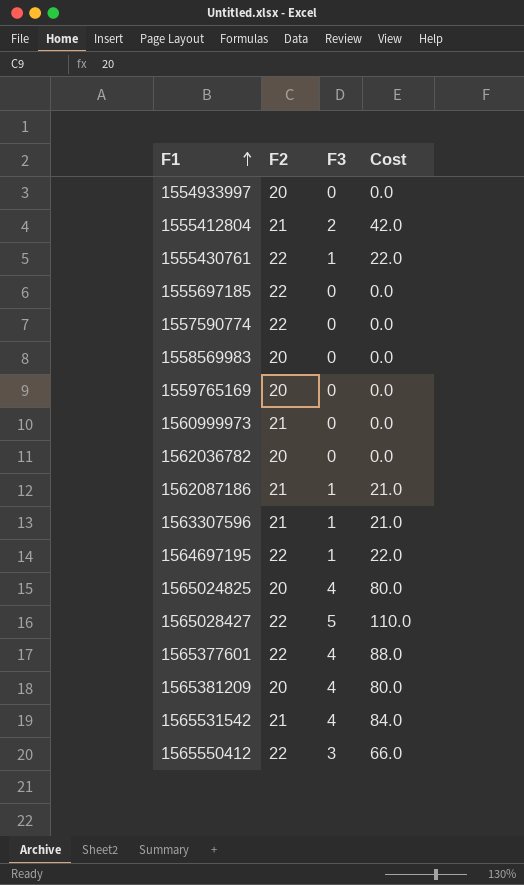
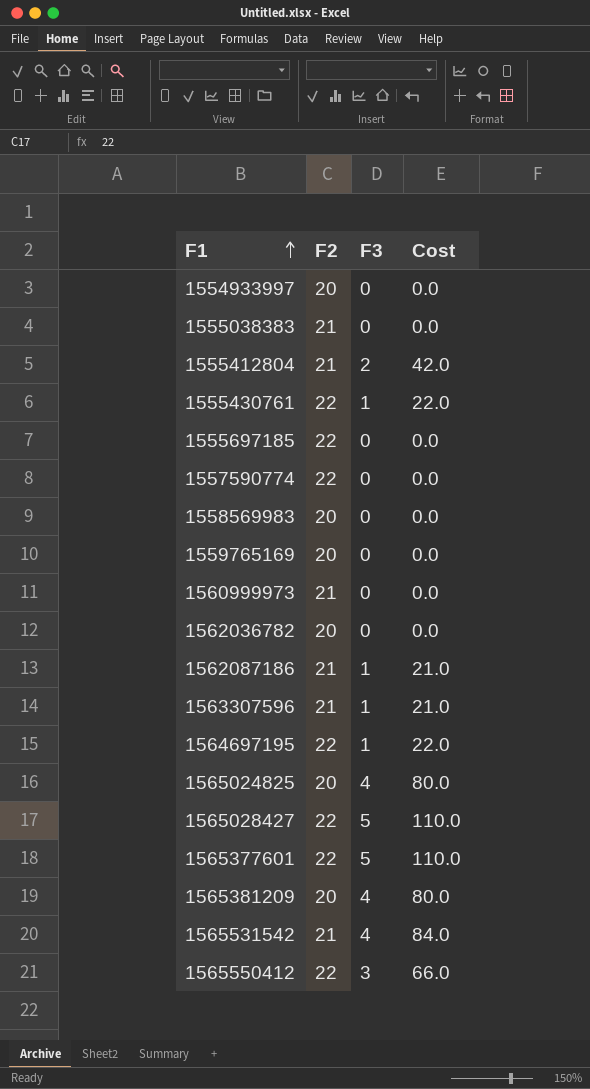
row 1555038383: none -> 21 | 0 | 0.0
1565377601 | F3: 4 -> 5
1565377601 | Cost: 88.0 -> 110.0

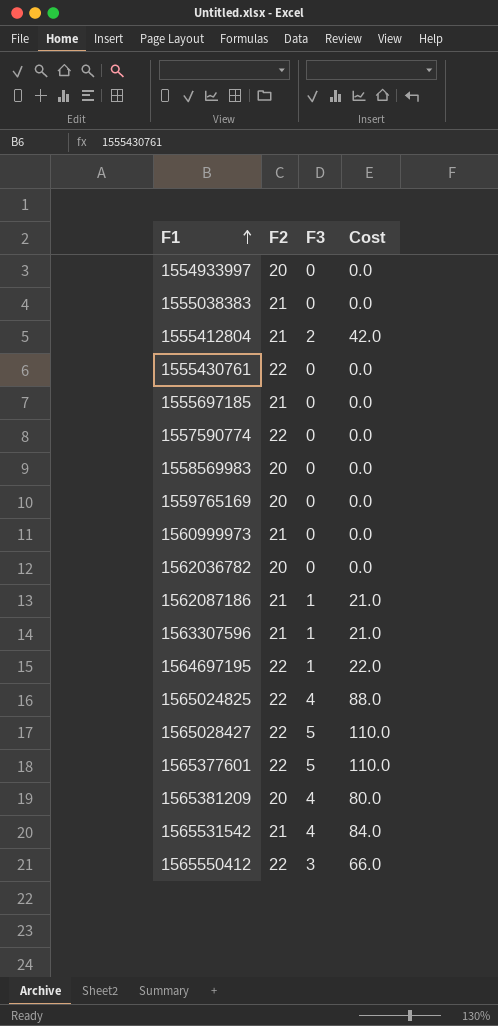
1555430761 | F3: 1 -> 0
1555430761 | Cost: 22.0 -> 0.0
1555697185 | F2: 22 -> 21
1565024825 | F2: 20 -> 22
1565024825 | Cost: 80.0 -> 88.0

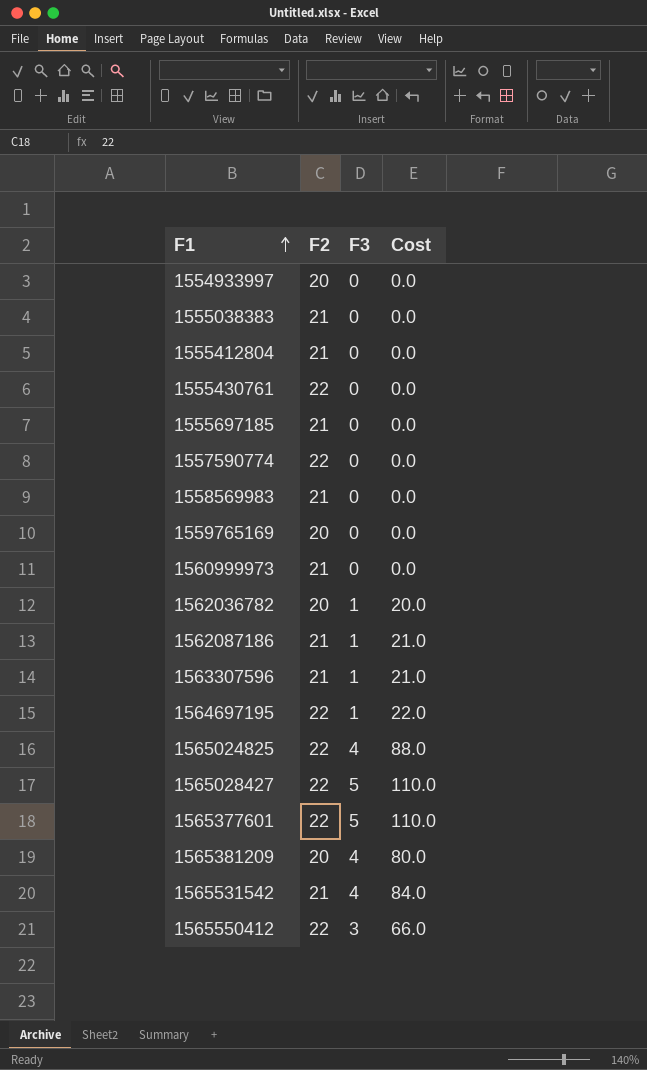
1555412804 | F3: 2 -> 0
1555412804 | Cost: 42.0 -> 0.0
1558569983 | F2: 20 -> 21
1562036782 | F3: 0 -> 1
1562036782 | Cost: 0.0 -> 20.0

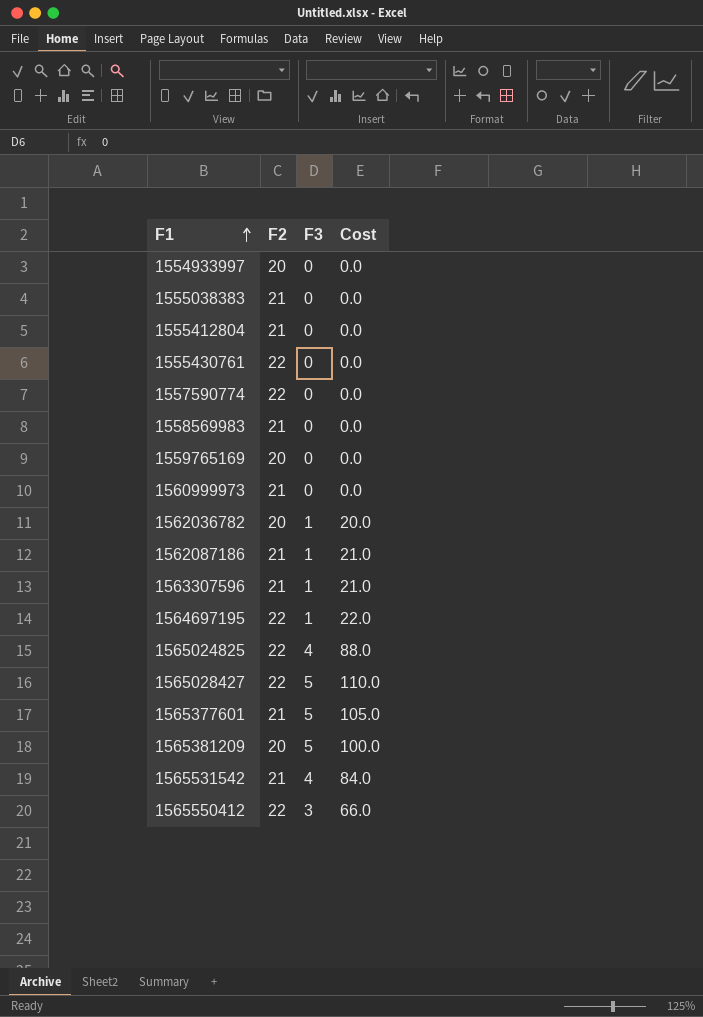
row 1555697185: 21 | 0 | 0.0 -> none
1565377601 | F2: 22 -> 21
1565377601 | Cost: 110.0 -> 105.0
1565381209 | F3: 4 -> 5
1565381209 | Cost: 80.0 -> 100.0

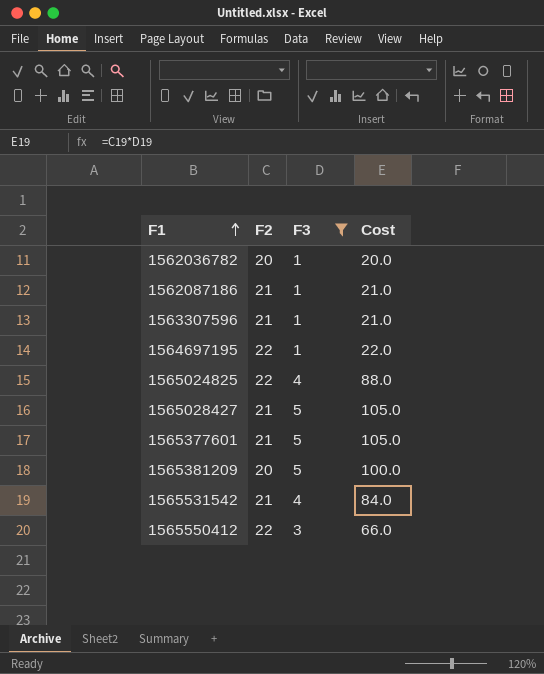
filter: none -> F3 != 0
1565028427 | F2: 22 -> 21
1565028427 | Cost: 110.0 -> 105.0

